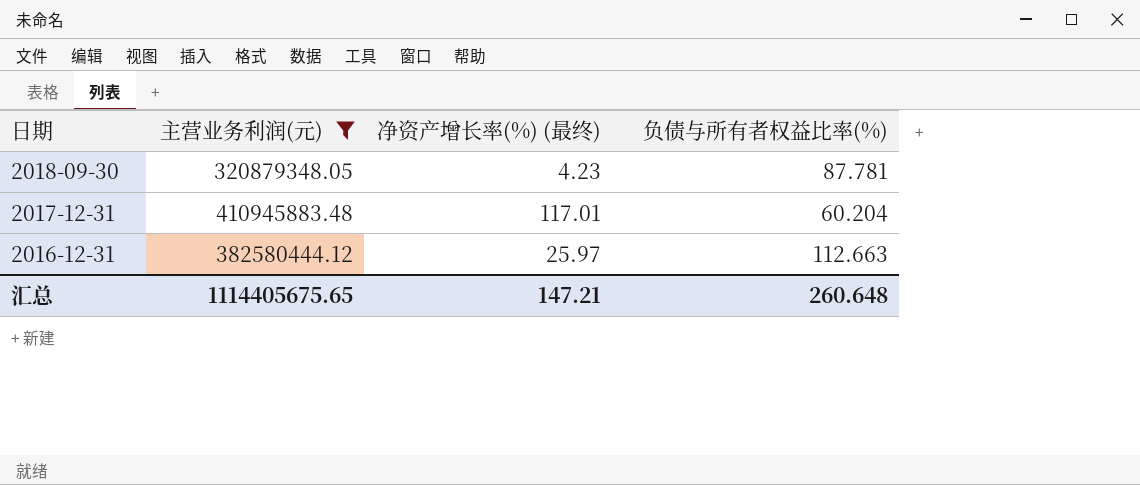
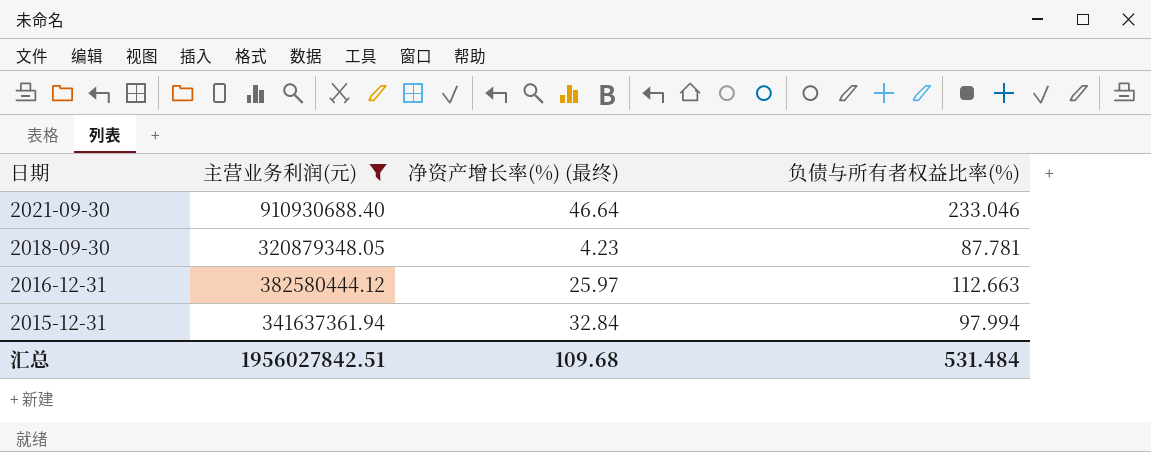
row 2017-12-31: 410945883.48 | 117.01 | 60.204 -> none
row 2021-09-30: none -> 910930688.40 | 46.64 | 233.046
row 2015-12-31: none -> 341637361.94 | 32.84 | 97.994
汇总 | 主营业务利润(元): 1114405675.65 -> 1956027842.51
汇总 | 净资产增长率(%) (最终): 147.21 -> 109.68
汇总 | 负债与所有者权益比率(%): 260.648 -> 531.484

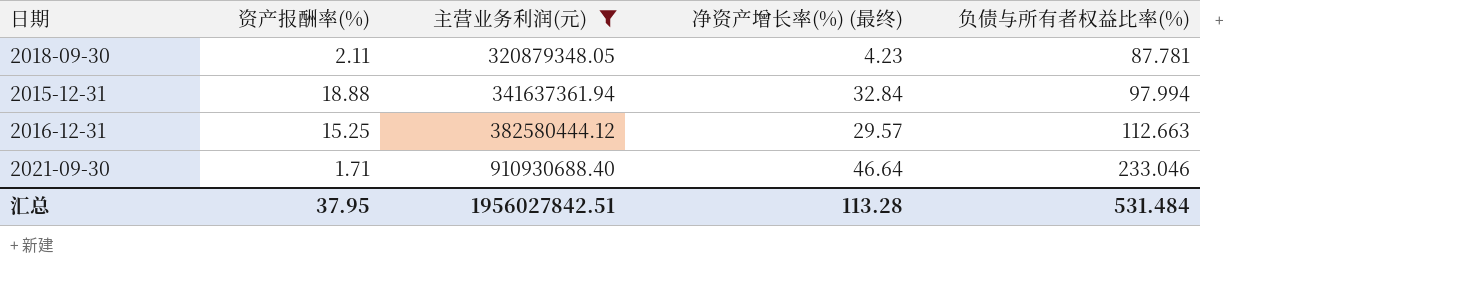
row order: 日期 descending -> 主营业务利润(元) ascending
column 资产报酬率(%) | position: none -> 2
2016-12-31 | 净资产增长率(%) (最终): 25.97 -> 29.57
汇总 | 净资产增长率(%) (最终): 109.68 -> 113.28

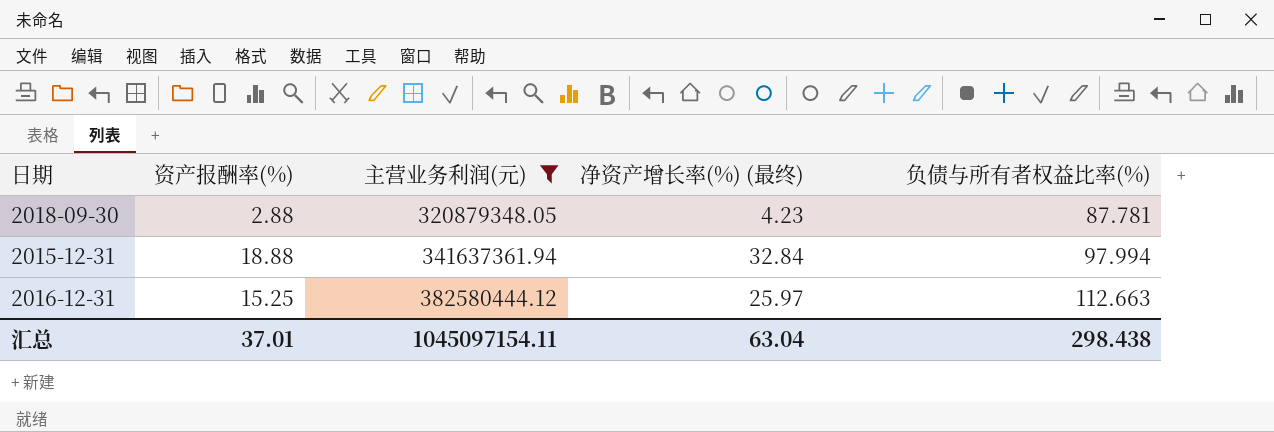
row 2021-09-30: 1.71 | 910930688.40 | 46.64 | 233.046 -> none
2018-09-30 | 资产报酬率(%): 2.11 -> 2.88
2016-12-31 | 净资产增长率(%) (最终): 29.57 -> 25.97
汇总 | 资产报酬率(%): 37.95 -> 37.01
汇总 | 主营业务利润(元): 1956027842.51 -> 1045097154.11
汇总 | 净资产增长率(%) (最终): 113.28 -> 63.04
汇总 | 负债与所有者权益比率(%): 531.484 -> 298.438

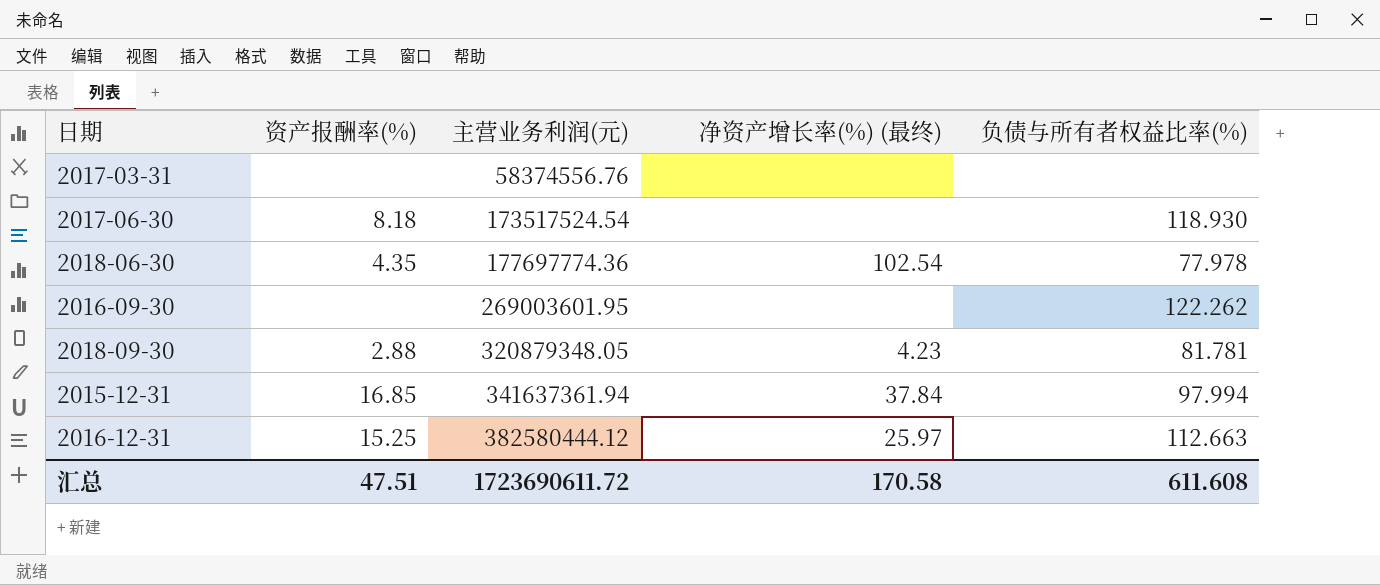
filter: 主营业务利润(元) >= 320879348.05 -> none
2018-09-30 | 负债与所有者权益比率(%): 87.781 -> 81.781
2015-12-31 | 资产报酬率(%): 18.88 -> 16.85
2015-12-31 | 净资产增长率(%) (最终): 32.84 -> 37.84
汇总 | 资产报酬率(%): 37.01 -> 47.51
汇总 | 主营业务利润(元): 1045097154.11 -> 1723690611.72
汇总 | 净资产增长率(%) (最终): 63.04 -> 170.58
汇总 | 负债与所有者权益比率(%): 298.438 -> 611.608

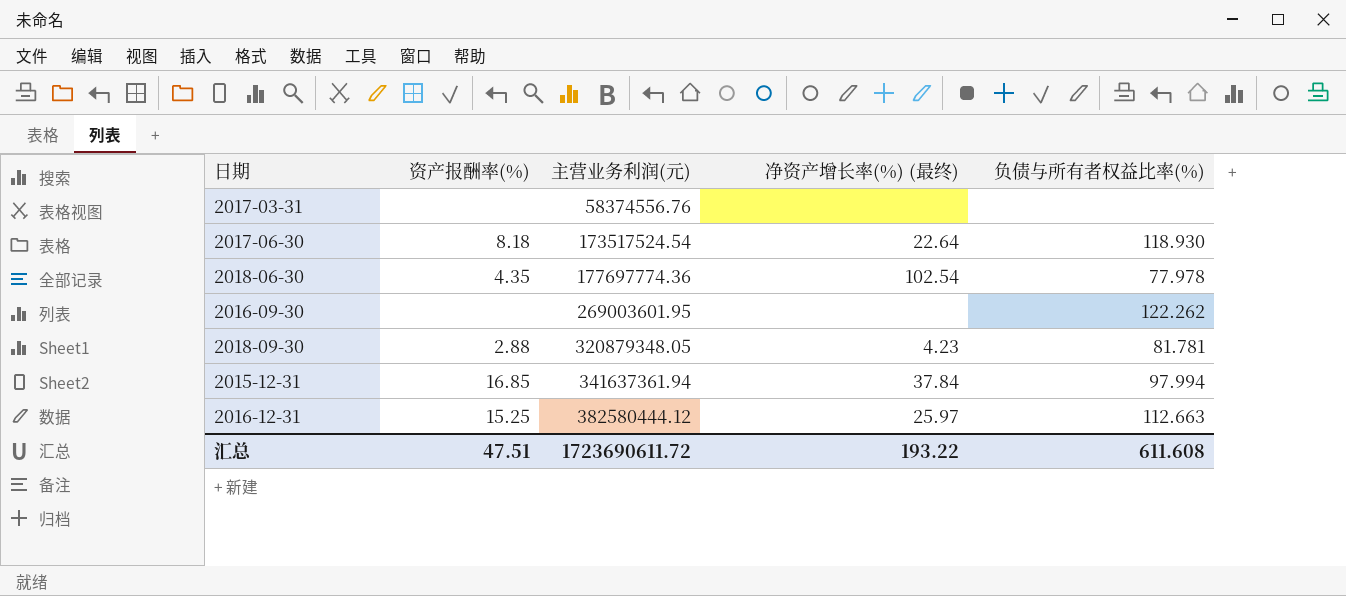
2017-06-30 | 净资产增长率(%) (最终): none -> 22.64
汇总 | 净资产增长率(%) (最终): 170.58 -> 193.22

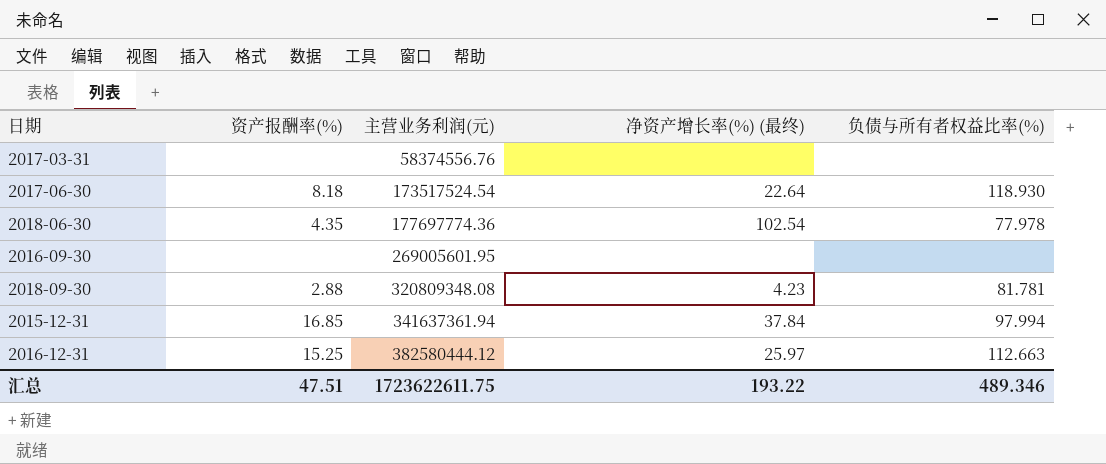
2016-09-30 | 主营业务利润(元): 269003601.95 -> 269005601.95
2016-09-30 | 负债与所有者权益比率(%): 122.262 -> none
2018-09-30 | 主营业务利润(元): 320879348.05 -> 320809348.08
汇总 | 主营业务利润(元): 1723690611.72 -> 1723622611.75
汇总 | 负债与所有者权益比率(%): 611.608 -> 489.346

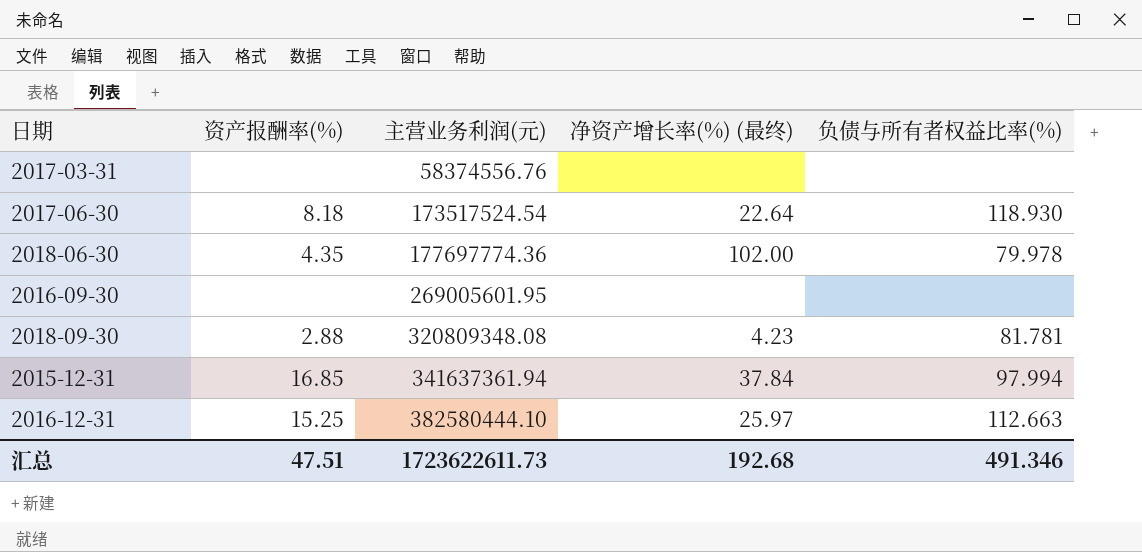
2018-06-30 | 净资产增长率(%) (最终): 102.54 -> 102.00
2018-06-30 | 负债与所有者权益比率(%): 77.978 -> 79.978
2016-12-31 | 主营业务利润(元): 382580444.12 -> 382580444.10
汇总 | 主营业务利润(元): 1723622611.75 -> 1723622611.73
汇总 | 净资产增长率(%) (最终): 193.22 -> 192.68
汇总 | 负债与所有者权益比率(%): 489.346 -> 491.346

